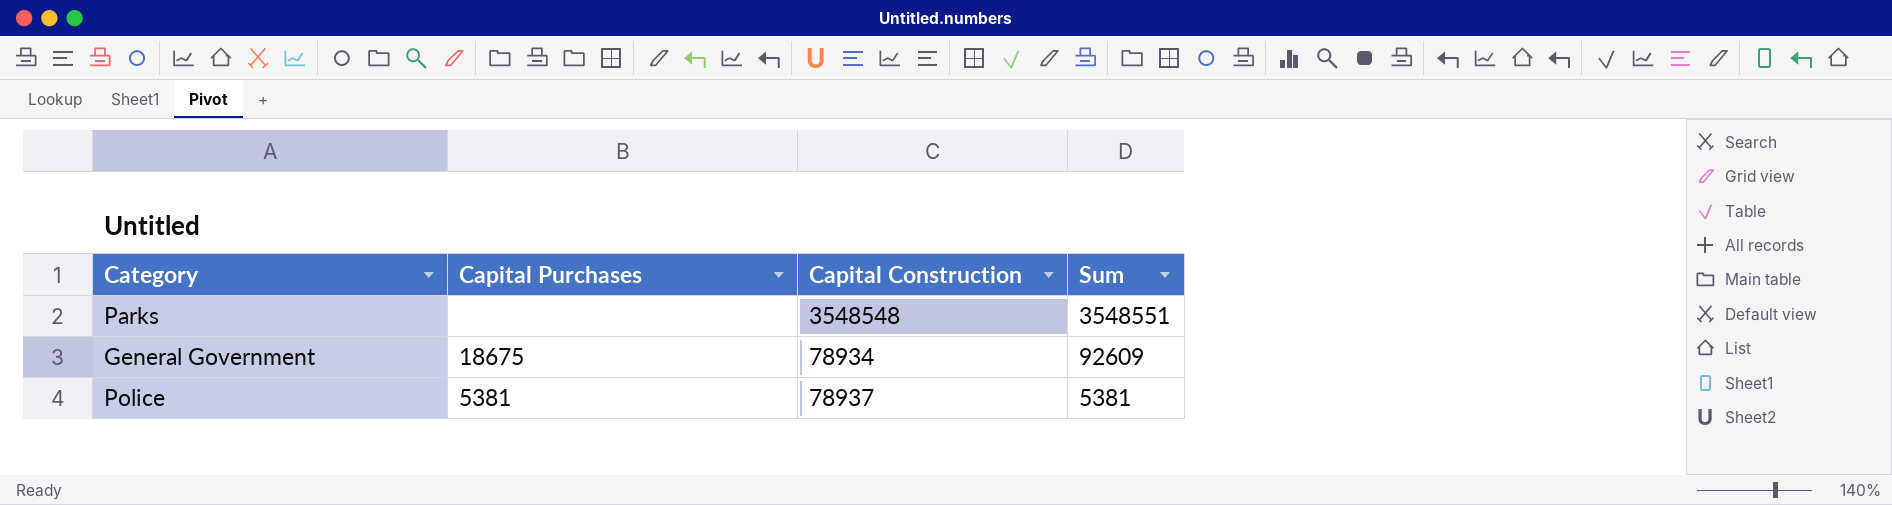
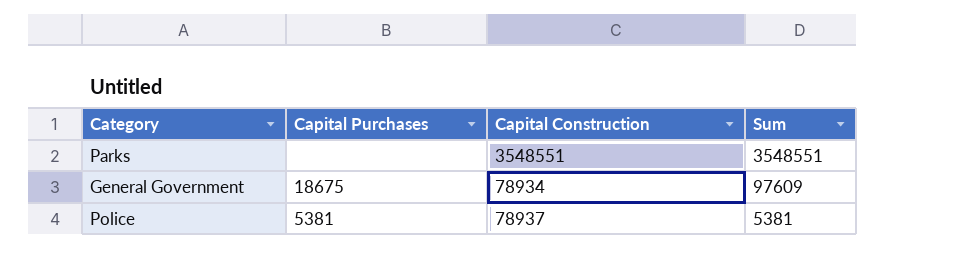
Parks | Capital Construction: 3548548 -> 3548551
General Government | Sum: 92609 -> 97609

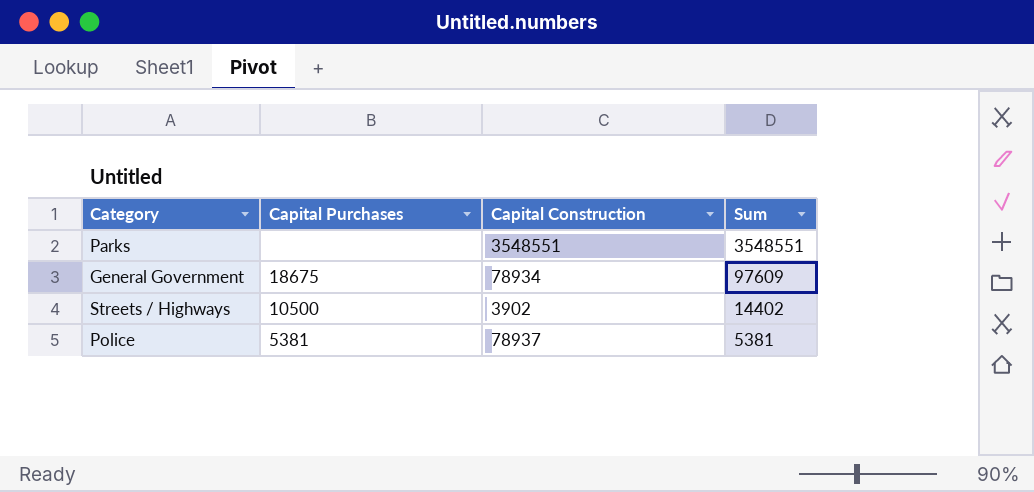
row Streets / Highways: none -> 10500 | 3902 | 14402

